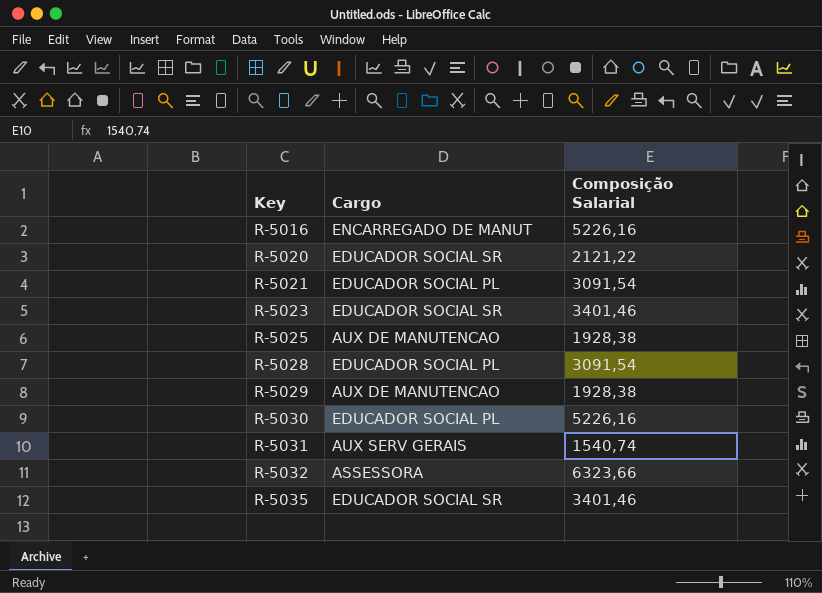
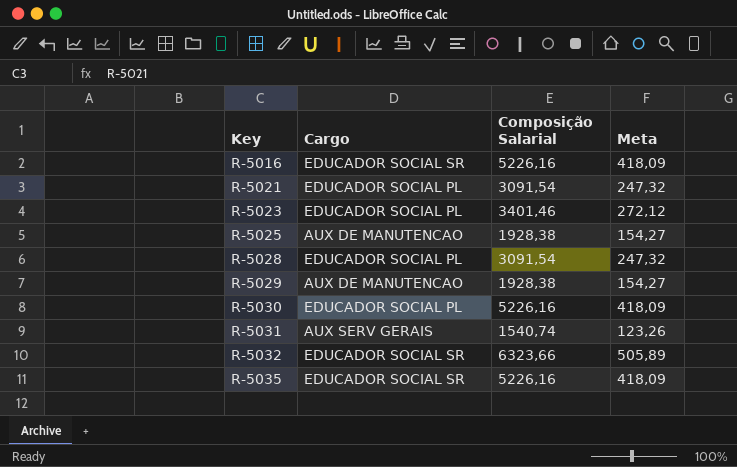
column Meta | formula: none -> [Composição Salarial] * 0,08
row R-5020: EDUCADOR SOCIAL SR | 2121,22 -> none
R-5016 | Cargo: ENCARREGADO DE MANUT -> EDUCADOR SOCIAL SR
R-5023 | Cargo: EDUCADOR SOCIAL SR -> EDUCADOR SOCIAL PL
R-5032 | Cargo: ASSESSORA -> EDUCADOR SOCIAL SR
R-5035 | Composição Salarial: 3401,46 -> 5226,16

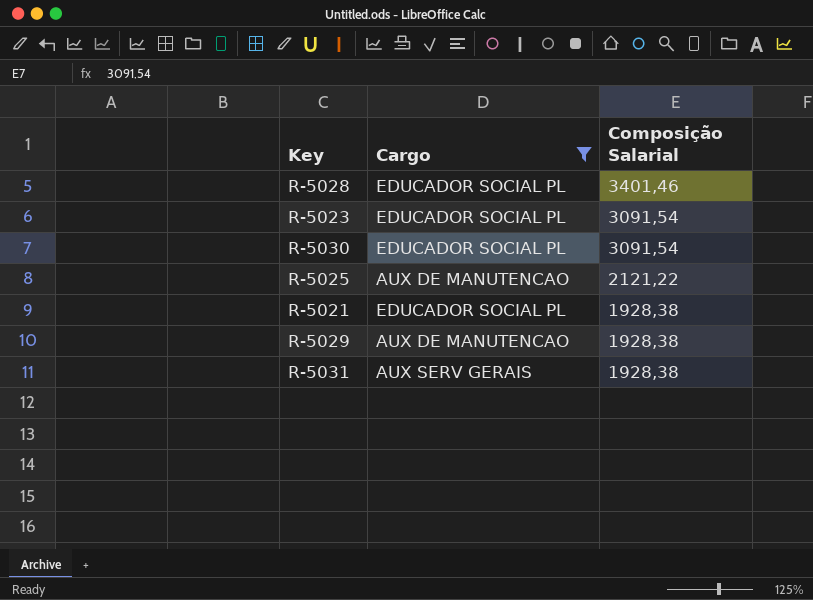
filter: none -> Cargo != EDUCADOR SOCIAL SR
row order: Key ascending -> Composição Salarial descending
column Meta | formula: [Composição Salarial] * 0,08 -> none
R-5028 | Composição Salarial: 3091,54 -> 3401,46
R-5023 | Composição Salarial: 3401,46 -> 3091,54
R-5030 | Composição Salarial: 5226,16 -> 3091,54
R-5025 | Composição Salarial: 1928,38 -> 2121,22
R-5021 | Composição Salarial: 3091,54 -> 1928,38
R-5031 | Composição Salarial: 1540,74 -> 1928,38

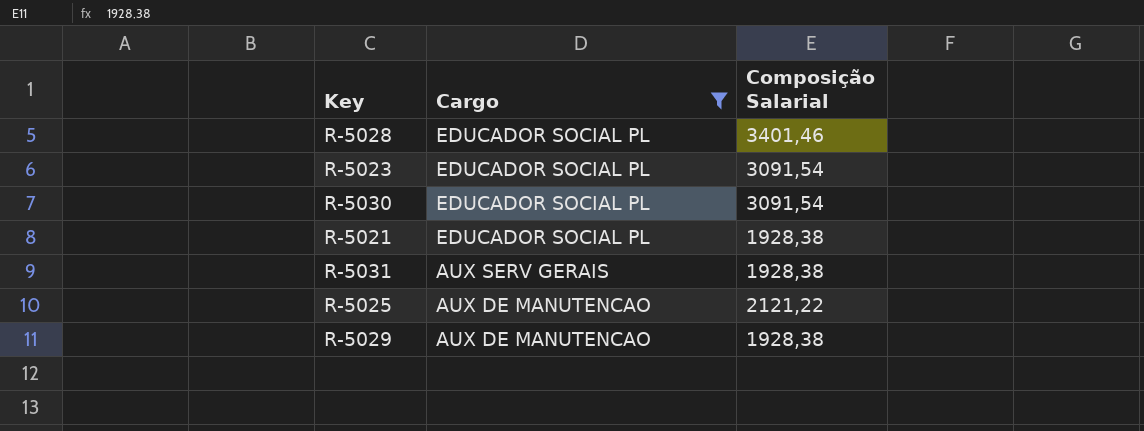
row order: Composição Salarial descending -> Cargo descending

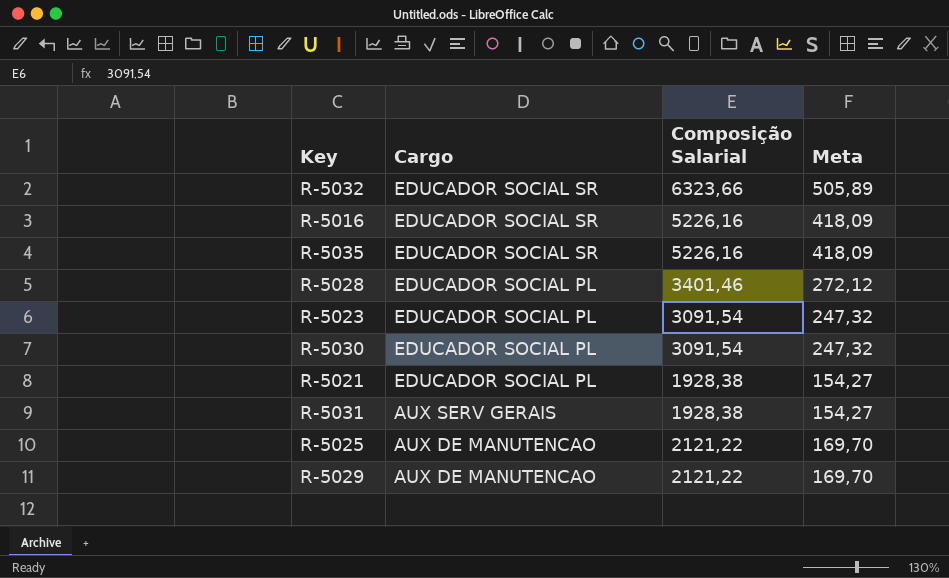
filter: Cargo != EDUCADOR SOCIAL SR -> none
column Meta | formula: none -> [Composição Salarial] * 0,08
R-5029 | Composição Salarial: 1928,38 -> 2121,22

